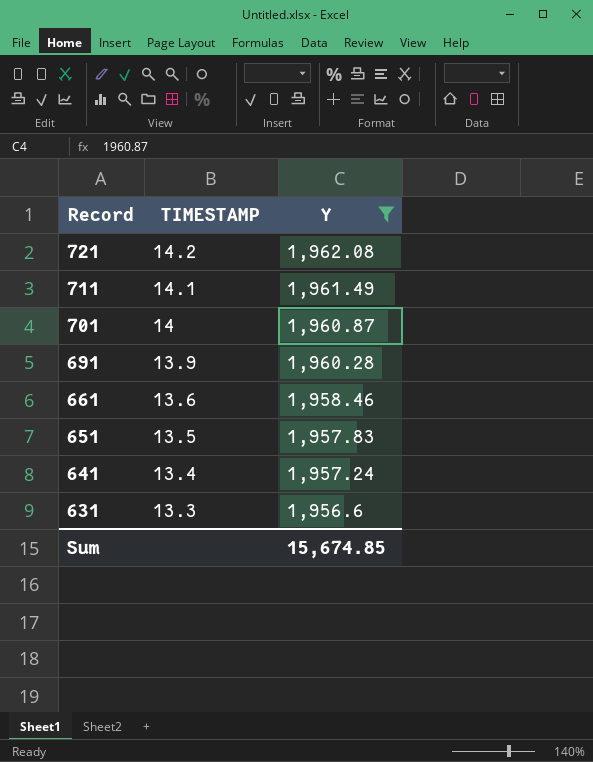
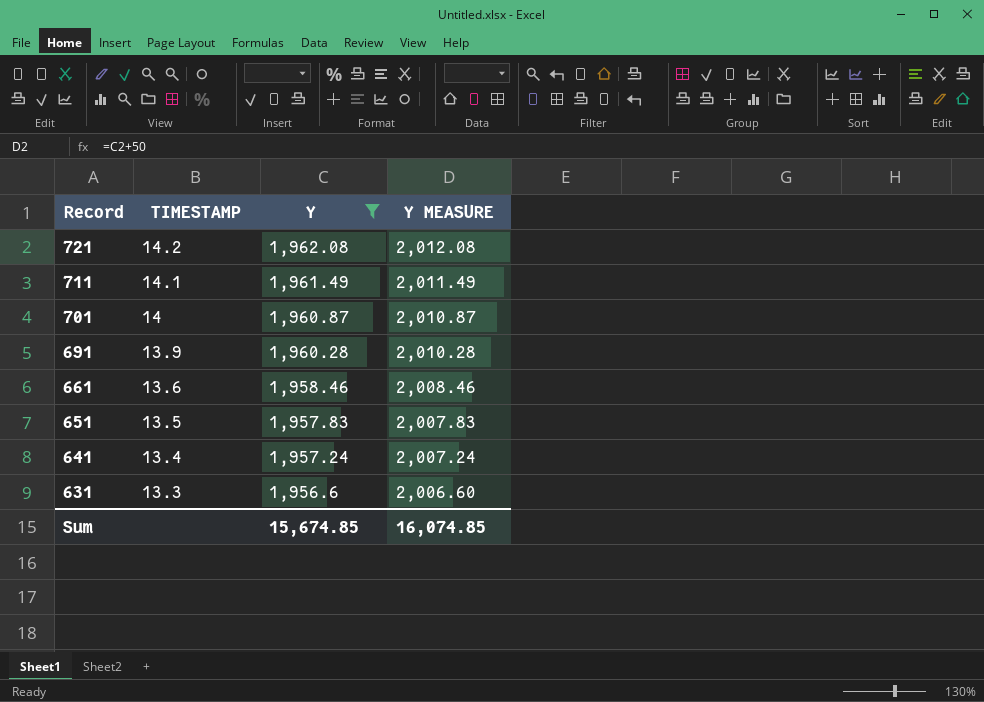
column Y MEASURE | formula: none -> [Y] + 50

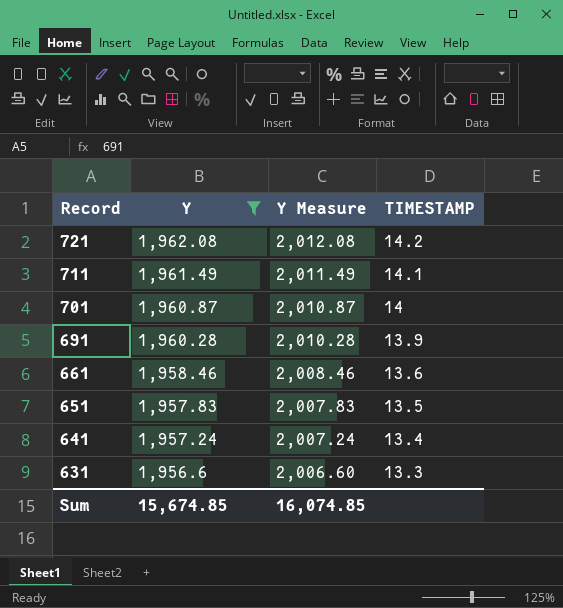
column name: Y MEASURE -> Y Measure
column TIMESTAMP | position: 2 -> 4

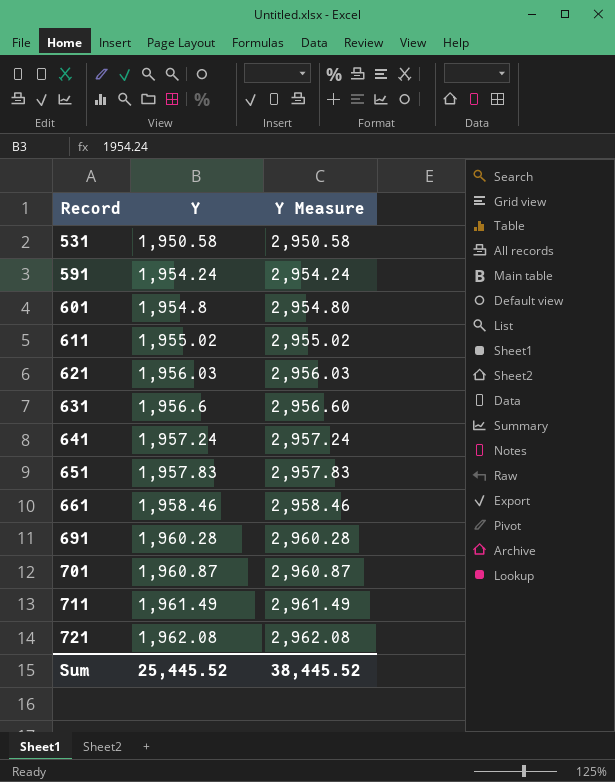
filter: Y >= 1,956.6 -> none
row order: Record descending -> Record ascending
column TIMESTAMP | position: 4 -> none
column Y Measure | formula: [Y] + 50 -> [Y] + 1000
Sum | Y: 15,674.85 -> 25,445.52
Sum | Y Measure: 16,074.85 -> 38,445.52

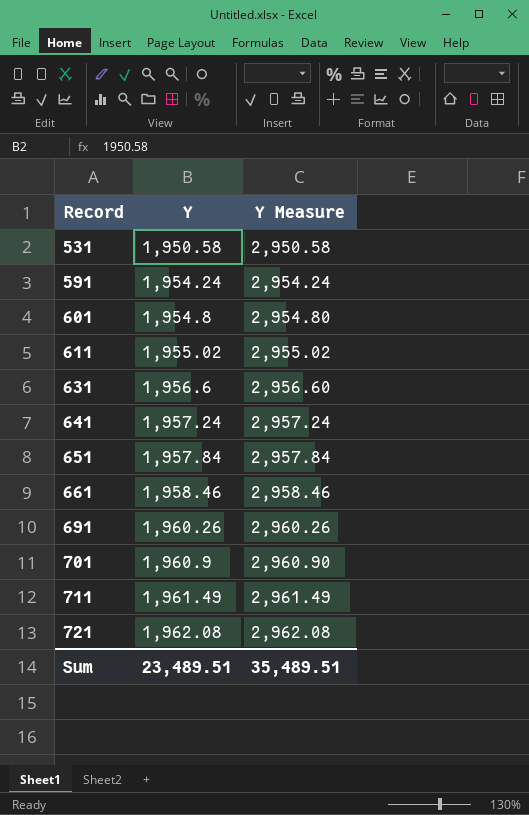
row 621: 1,956.03 | 2,956.03 -> none
651 | Y: 1,957.83 -> 1,957.84
651 | Y Measure: 2,957.83 -> 2,957.84
691 | Y: 1,960.28 -> 1,960.26
691 | Y Measure: 2,960.28 -> 2,960.26
701 | Y: 1,960.87 -> 1,960.9
701 | Y Measure: 2,960.87 -> 2,960.90
Sum | Y: 25,445.52 -> 23,489.51
Sum | Y Measure: 38,445.52 -> 35,489.51

